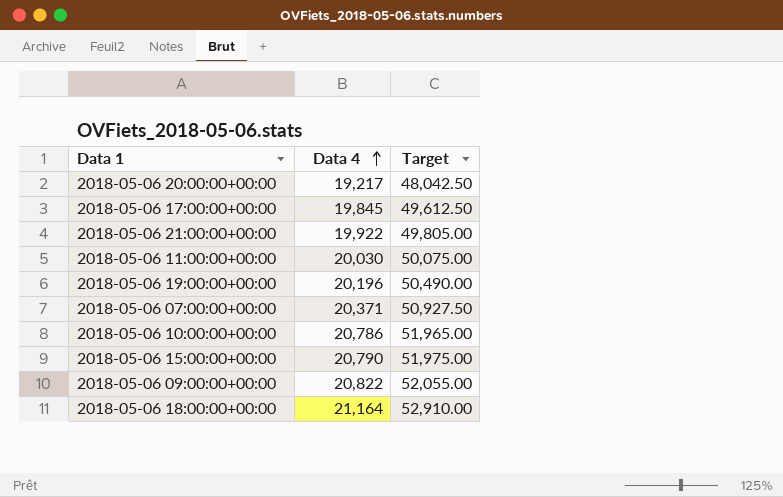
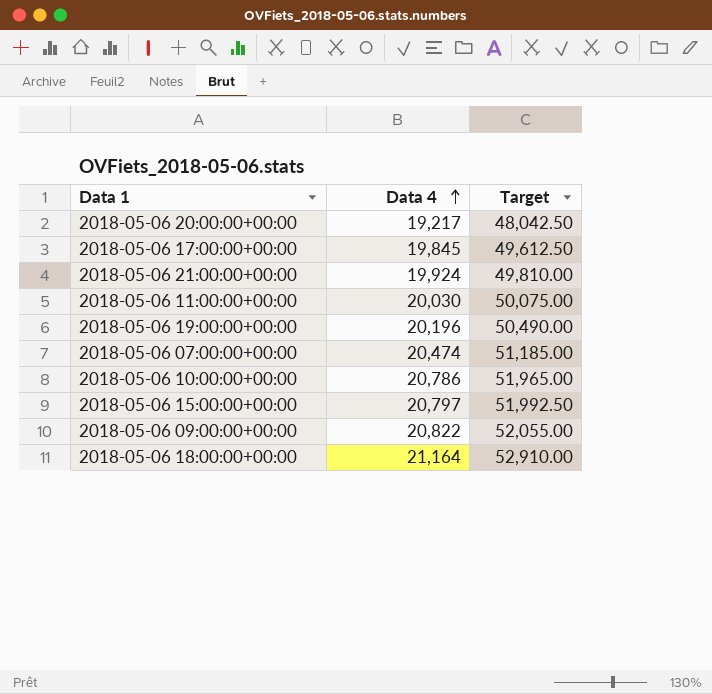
2018-05-06 21:00:00+00:00 | Data 4: 19,922 -> 19,924
2018-05-06 21:00:00+00:00 | Target: 49,805.00 -> 49,810.00
2018-05-06 07:00:00+00:00 | Data 4: 20,371 -> 20,474
2018-05-06 07:00:00+00:00 | Target: 50,927.50 -> 51,185.00
2018-05-06 15:00:00+00:00 | Data 4: 20,790 -> 20,797
2018-05-06 15:00:00+00:00 | Target: 51,975.00 -> 51,992.50

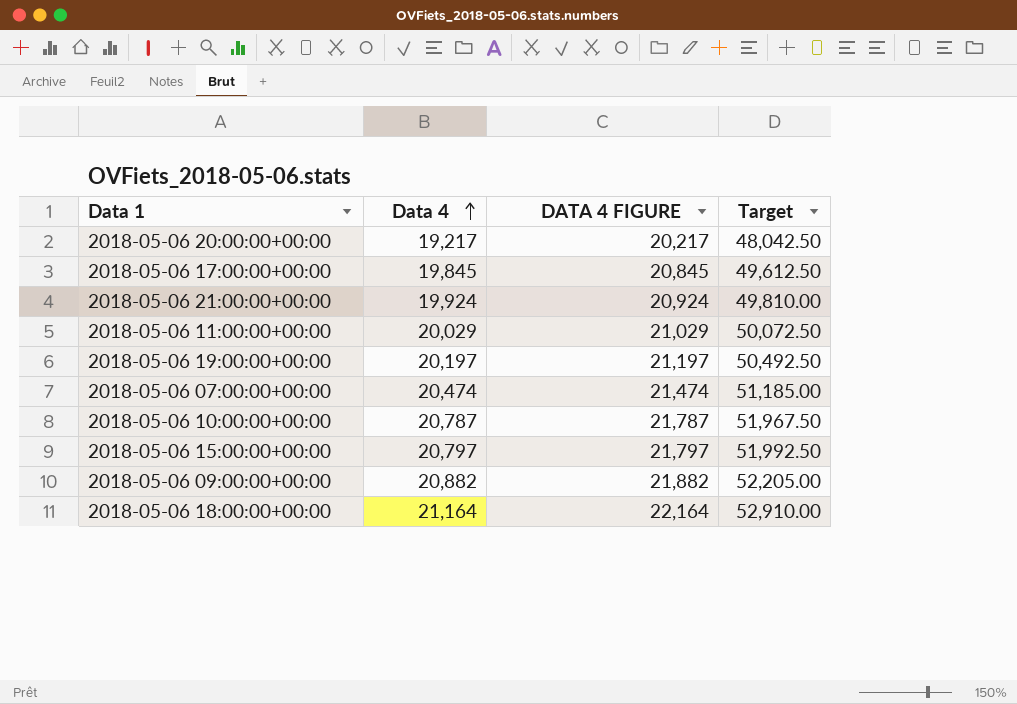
column DATA 4 FIGURE | formula: none -> [Data 4] + 1000
2018-05-06 11:00:00+00:00 | Data 4: 20,030 -> 20,029
2018-05-06 11:00:00+00:00 | Target: 50,075.00 -> 50,072.50
2018-05-06 19:00:00+00:00 | Data 4: 20,196 -> 20,197
2018-05-06 19:00:00+00:00 | Target: 50,490.00 -> 50,492.50
2018-05-06 10:00:00+00:00 | Data 4: 20,786 -> 20,787
2018-05-06 10:00:00+00:00 | Target: 51,965.00 -> 51,967.50
2018-05-06 09:00:00+00:00 | Data 4: 20,822 -> 20,882
2018-05-06 09:00:00+00:00 | Target: 52,055.00 -> 52,205.00

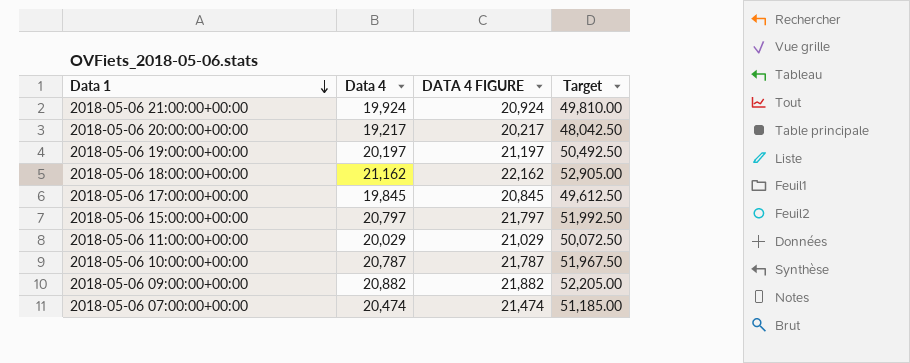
row order: Data 4 ascending -> Data 1 descending
2018-05-06 18:00:00+00:00 | Data 4: 21,164 -> 21,162
2018-05-06 18:00:00+00:00 | DATA 4 FIGURE: 22,164 -> 22,162
2018-05-06 18:00:00+00:00 | Target: 52,910.00 -> 52,905.00

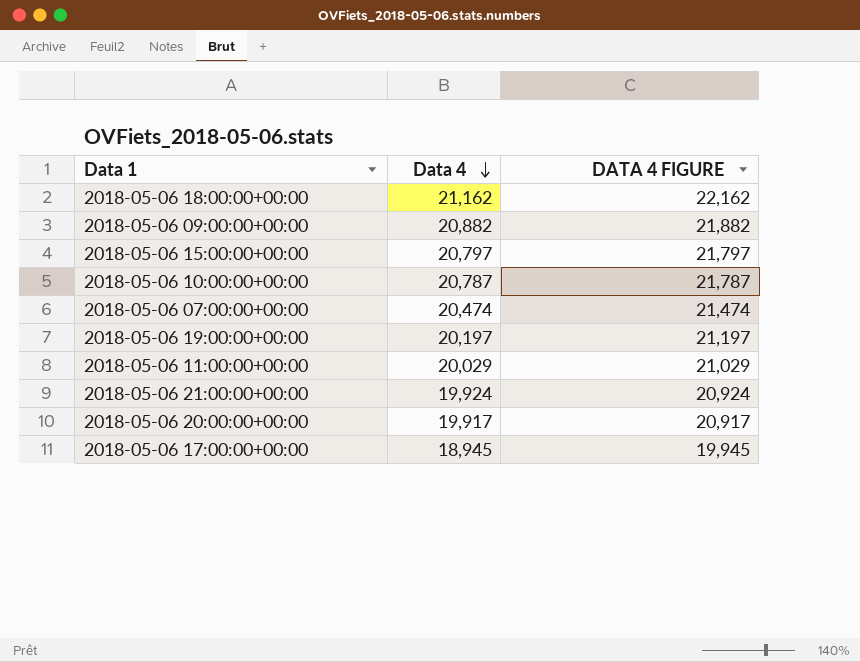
row order: Data 1 descending -> Data 4 descending
column Target | formula: [Data 4] * 2.5 -> none
2018-05-06 20:00:00+00:00 | Data 4: 19,217 -> 19,917
2018-05-06 20:00:00+00:00 | DATA 4 FIGURE: 20,217 -> 20,917
2018-05-06 17:00:00+00:00 | Data 4: 19,845 -> 18,945
2018-05-06 17:00:00+00:00 | DATA 4 FIGURE: 20,845 -> 19,945

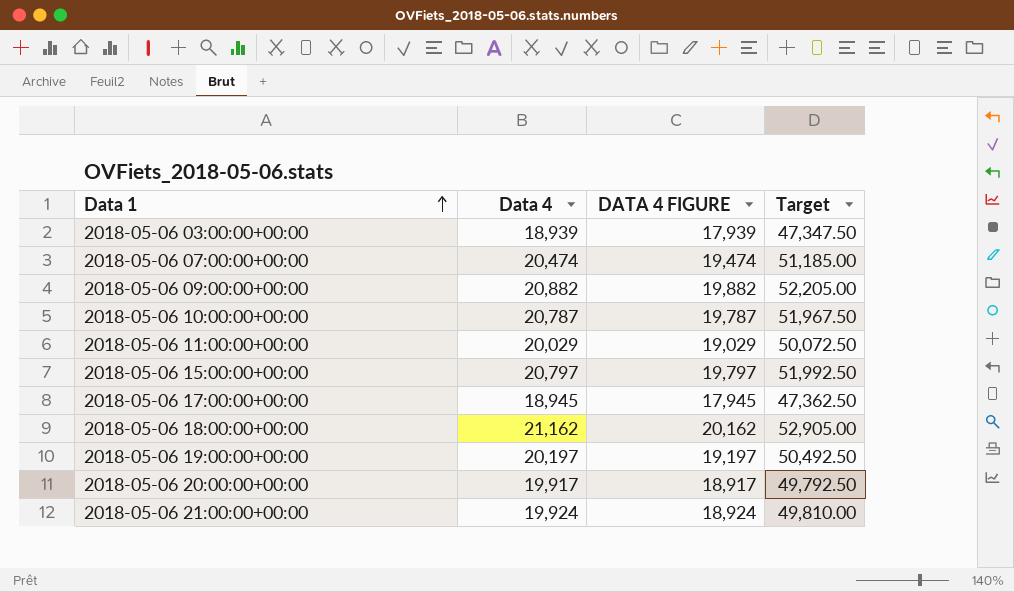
row order: Data 4 descending -> Data 1 ascending
column DATA 4 FIGURE | formula: [Data 4] + 1000 -> [Data 4] - 1000
column Target | formula: none -> [Data 4] * 2.5
row 2018-05-06 03:00:00+00:00: none -> 18,939 | 17,939 | 47,347.50

